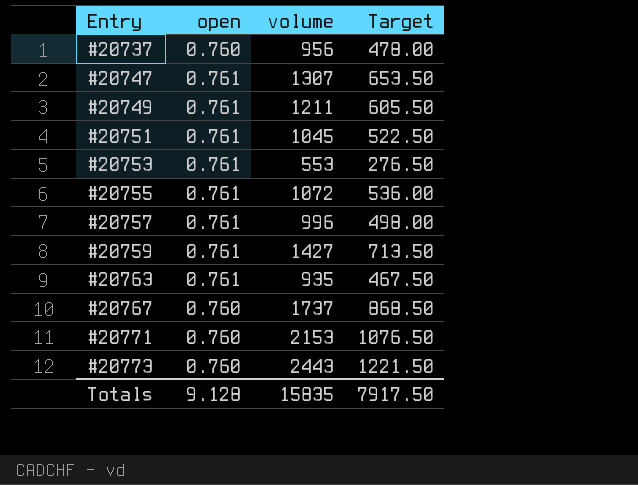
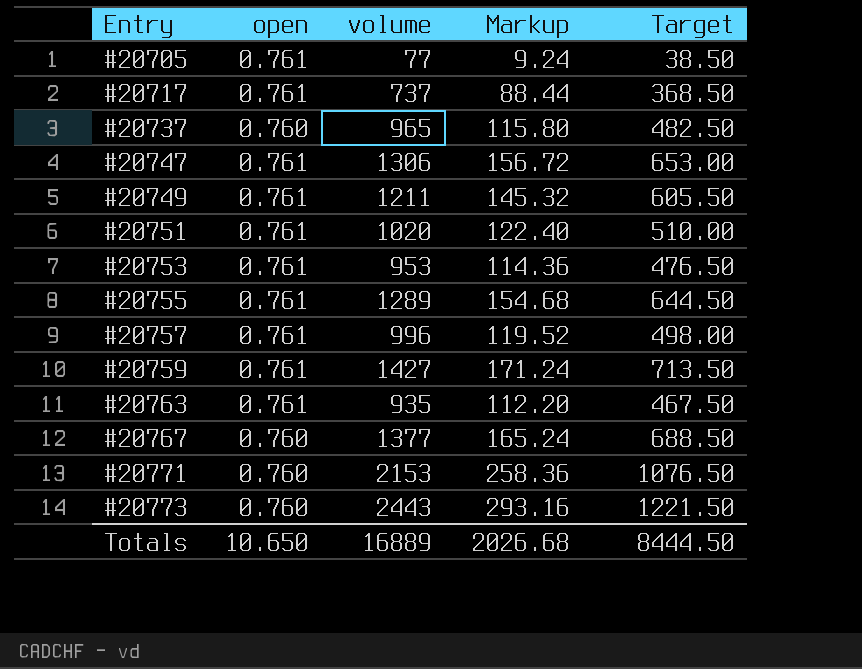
column Markup | formula: none -> [volume] * 0.12
row #20705: none -> 0.761 | 77 | 9.24 | 38.50
row #20717: none -> 0.761 | 737 | 88.44 | 368.50
#20737 | volume: 956 -> 965
#20737 | Target: 478.00 -> 482.50
#20747 | volume: 1307 -> 1306
#20747 | Target: 653.50 -> 653.00
#20751 | volume: 1045 -> 1020
#20751 | Target: 522.50 -> 510.00
#20753 | volume: 553 -> 953
#20753 | Target: 276.50 -> 476.50
#20755 | volume: 1072 -> 1289
#20755 | Target: 536.00 -> 644.50
#20767 | volume: 1737 -> 1377
#20767 | Target: 868.50 -> 688.50
Totals | open: 9.128 -> 10.650
Totals | volume: 15835 -> 16889
Totals | Target: 7917.50 -> 8444.50

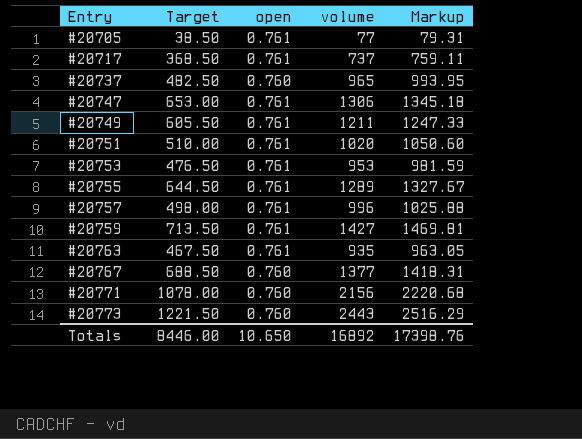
column Target | position: 5 -> 2
column Markup | formula: [volume] * 0.12 -> [volume] * 1.03
#20771 | Target: 1076.50 -> 1078.00
#20771 | volume: 2153 -> 2156
Totals | Target: 8444.50 -> 8446.00
Totals | volume: 16889 -> 16892
Totals | Markup: 2026.68 -> 17398.76

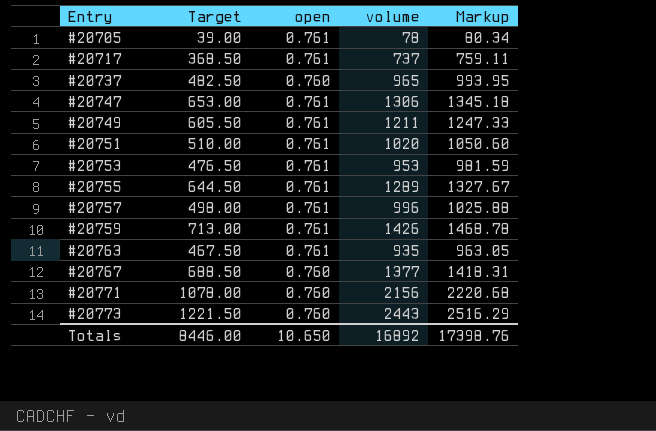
#20705 | Target: 38.50 -> 39.00
#20705 | volume: 77 -> 78
#20705 | Markup: 79.31 -> 80.34
#20759 | Target: 713.50 -> 713.00
#20759 | volume: 1427 -> 1426
#20759 | Markup: 1469.81 -> 1468.78

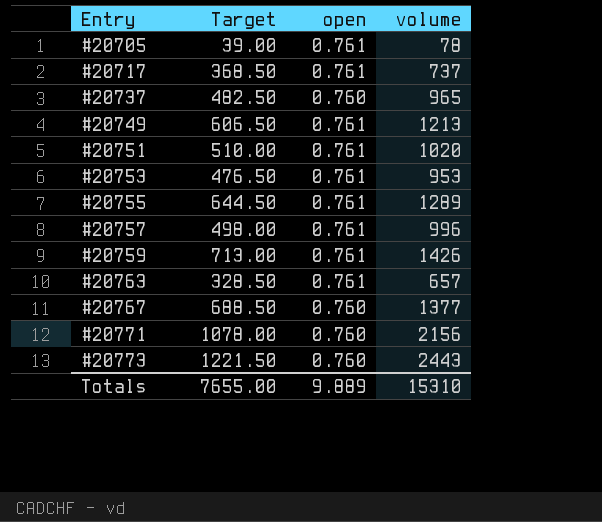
column Markup | formula: [volume] * 1.03 -> none
row #20747: 653.00 | 0.761 | 1306 | 1345.18 -> none
#20749 | Target: 605.50 -> 606.50
#20749 | volume: 1211 -> 1213
#20763 | Target: 467.50 -> 328.50
#20763 | volume: 935 -> 657
Totals | Target: 8446.00 -> 7655.00
Totals | open: 10.650 -> 9.889
Totals | volume: 16892 -> 15310

